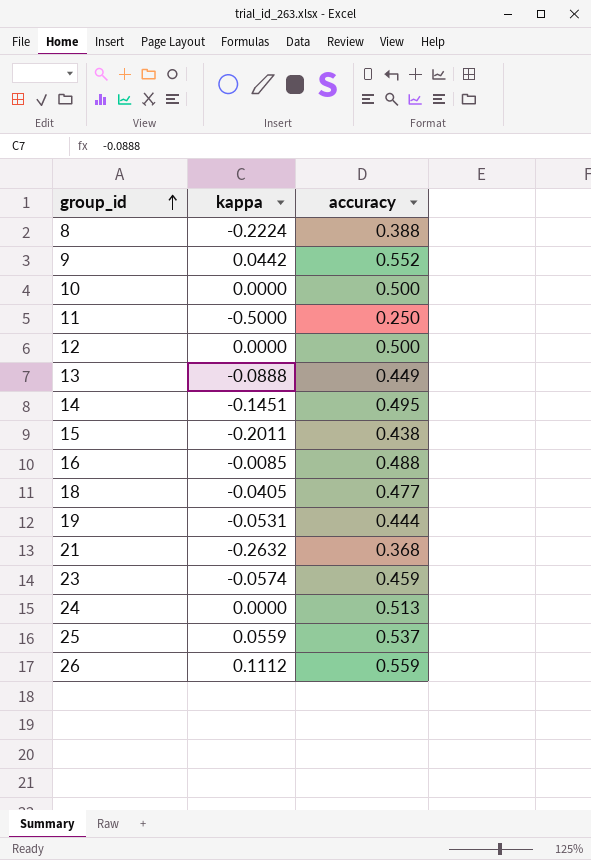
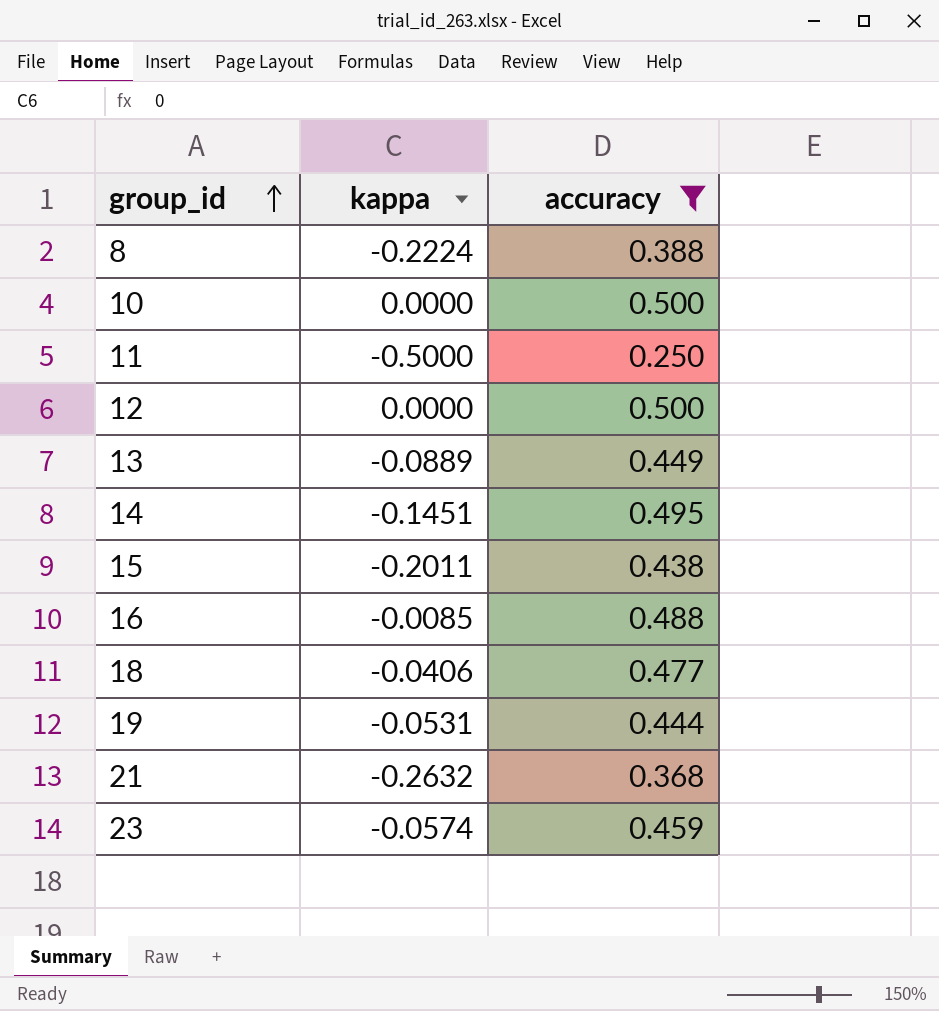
filter: none -> accuracy <= 0.500
13 | kappa: -0.0888 -> -0.0889
18 | kappa: -0.0405 -> -0.0406

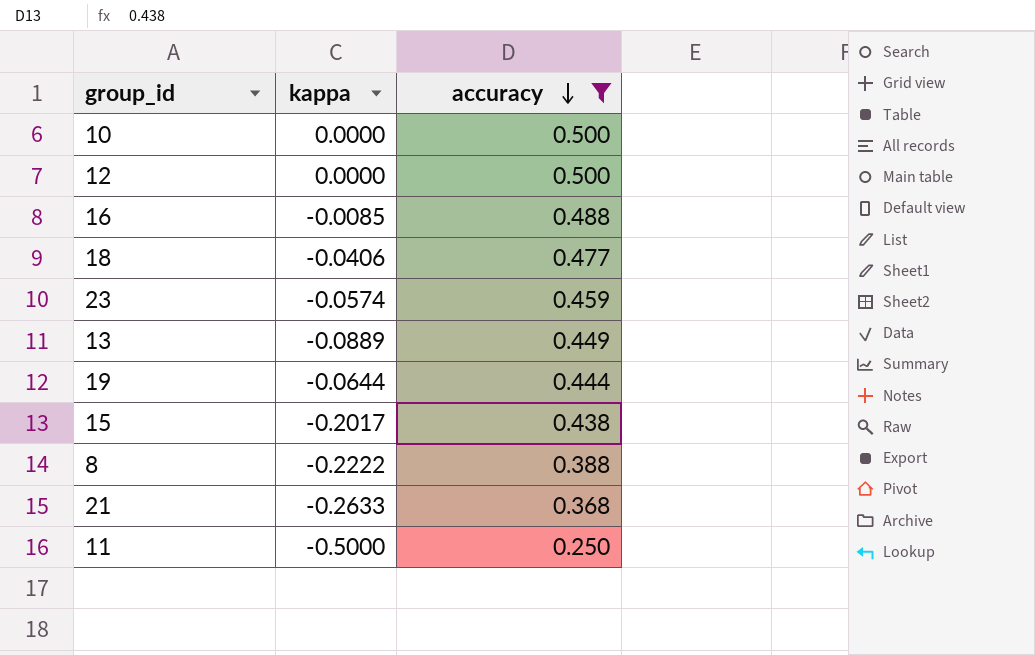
row order: group_id ascending -> accuracy descending
row 14: -0.1451 | 0.495 -> none
19 | kappa: -0.0531 -> -0.0644
15 | kappa: -0.2011 -> -0.2017
8 | kappa: -0.2224 -> -0.2222
21 | kappa: -0.2632 -> -0.2633

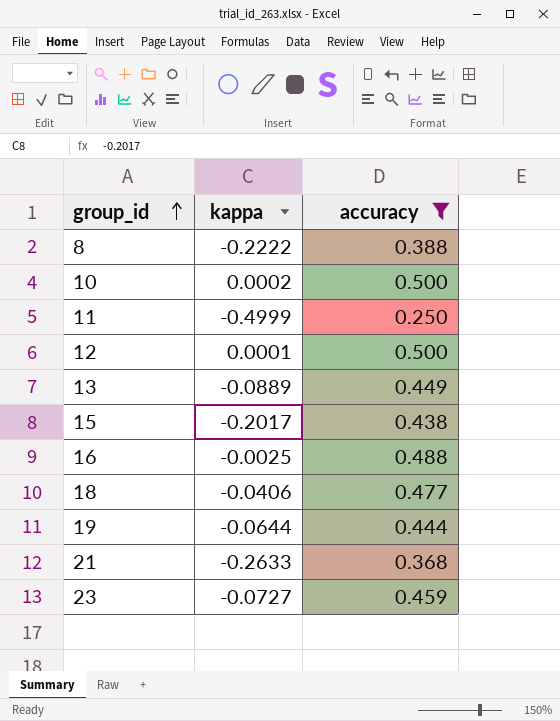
row order: accuracy descending -> group_id ascending
10 | kappa: 0.0000 -> 0.0002
11 | kappa: -0.5000 -> -0.4999
12 | kappa: 0.0000 -> 0.0001
16 | kappa: -0.0085 -> -0.0025
23 | kappa: -0.0574 -> -0.0727

